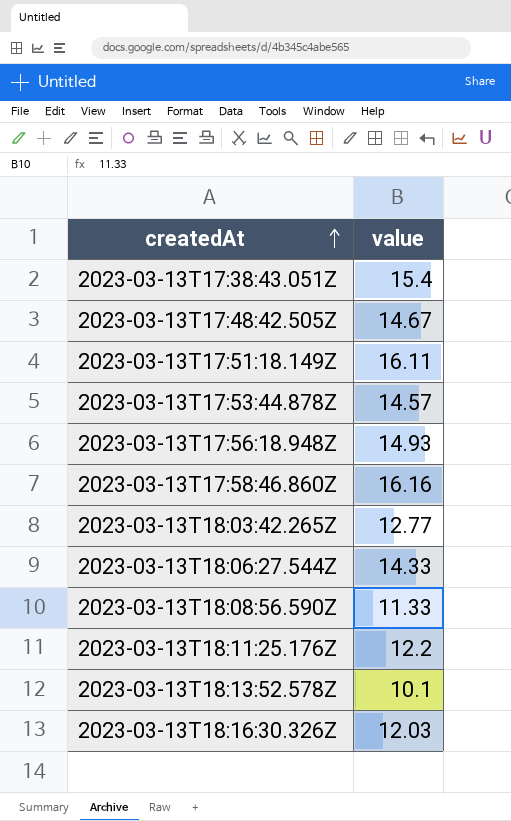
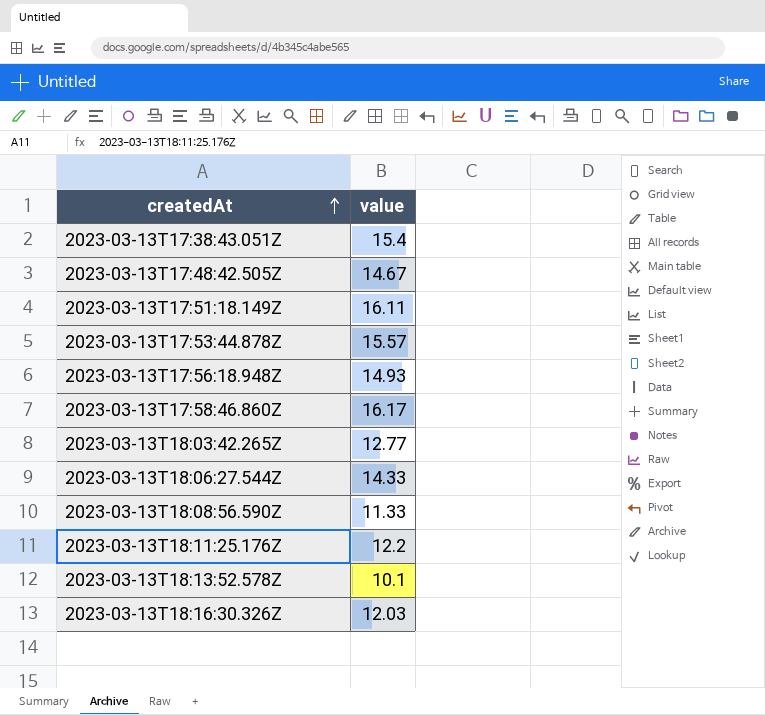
2023-03-13T17:53:44.878Z | value: 14.57 -> 15.57
2023-03-13T17:58:46.860Z | value: 16.16 -> 16.17

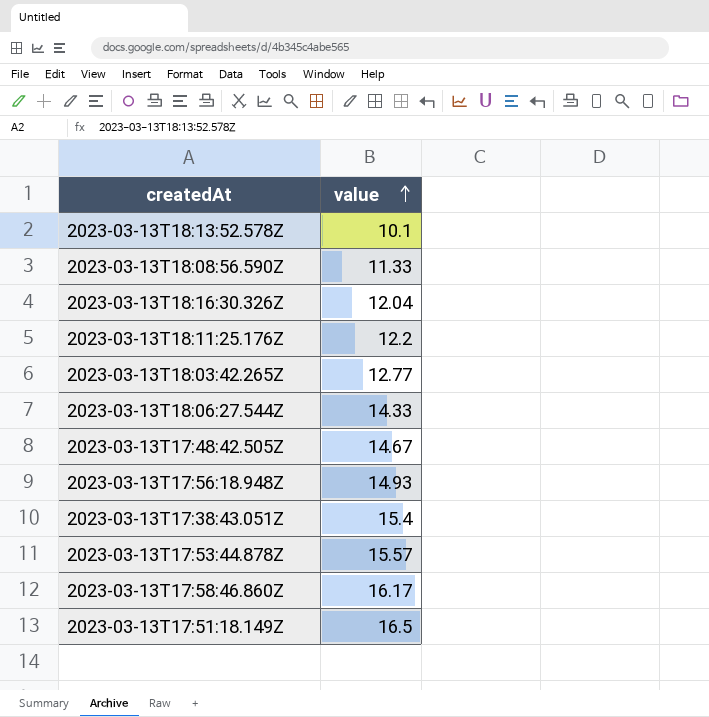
row order: createdAt ascending -> value ascending
2023-03-13T18:16:30.326Z | value: 12.03 -> 12.04
2023-03-13T17:51:18.149Z | value: 16.11 -> 16.5

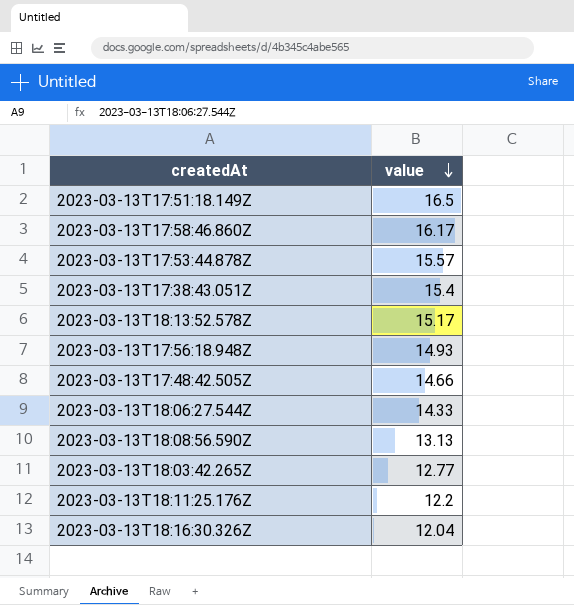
row order: value ascending -> value descending
2023-03-13T18:13:52.578Z | value: 10.1 -> 15.17
2023-03-13T17:48:42.505Z | value: 14.67 -> 14.66
2023-03-13T18:08:56.590Z | value: 11.33 -> 13.13

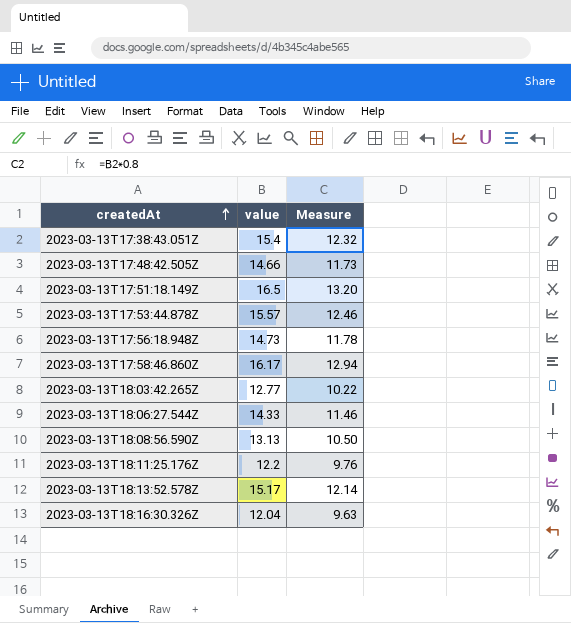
row order: value descending -> createdAt ascending
column Measure | formula: none -> [value] * 0.8
2023-03-13T17:56:18.948Z | value: 14.93 -> 14.73

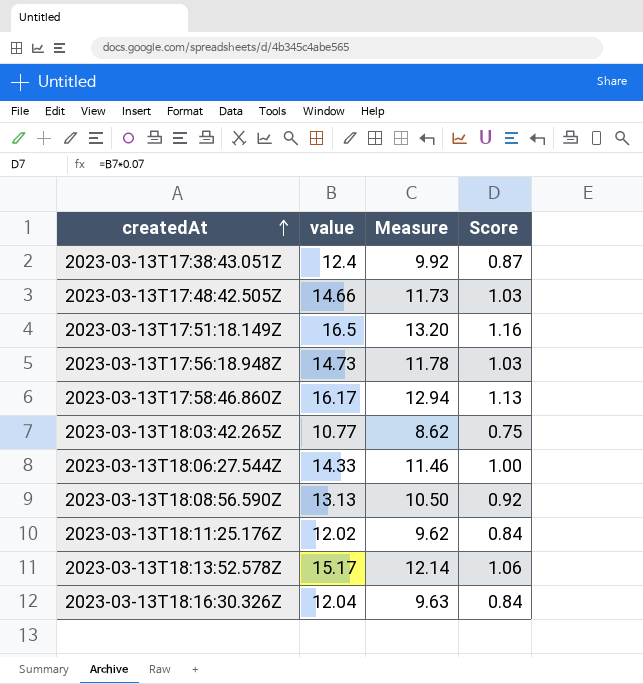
column Score | formula: none -> [value] * 0.07
row 2023-03-13T17:53:44.878Z: 15.57 | 12.46 -> none
2023-03-13T17:38:43.051Z | value: 15.4 -> 12.4
2023-03-13T17:38:43.051Z | Measure: 12.32 -> 9.92
2023-03-13T18:03:42.265Z | value: 12.77 -> 10.77
2023-03-13T18:03:42.265Z | Measure: 10.22 -> 8.62
2023-03-13T18:11:25.176Z | value: 12.2 -> 12.02
2023-03-13T18:11:25.176Z | Measure: 9.76 -> 9.62

